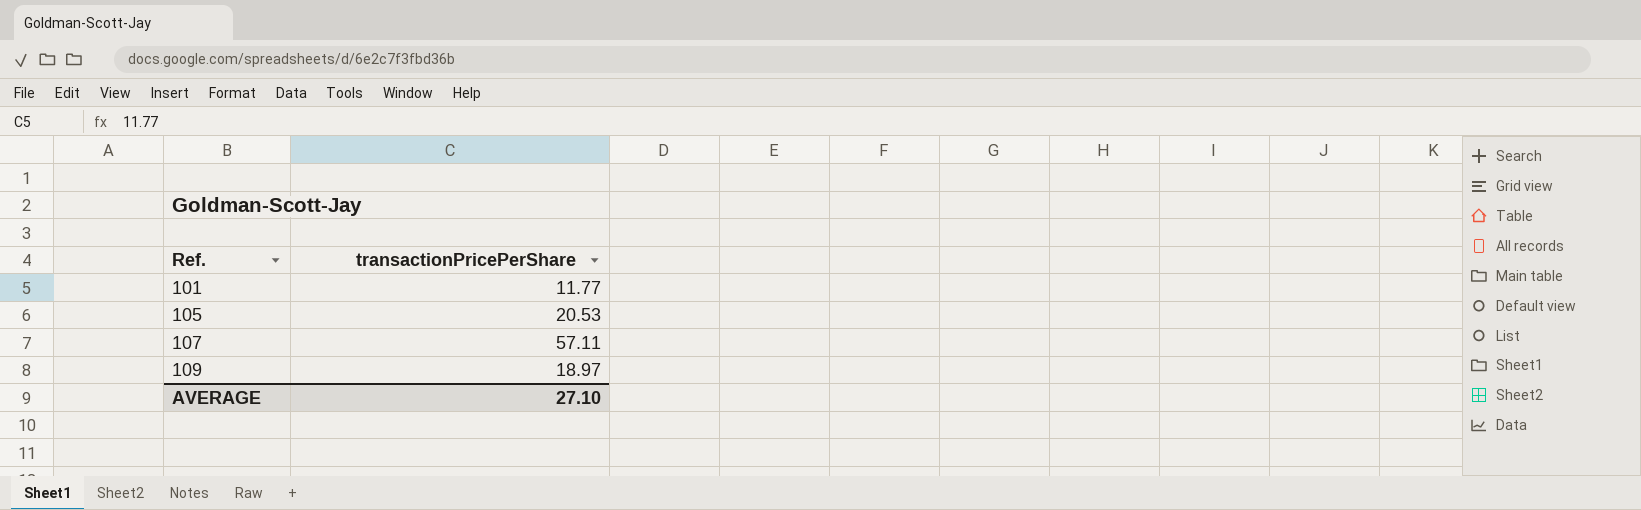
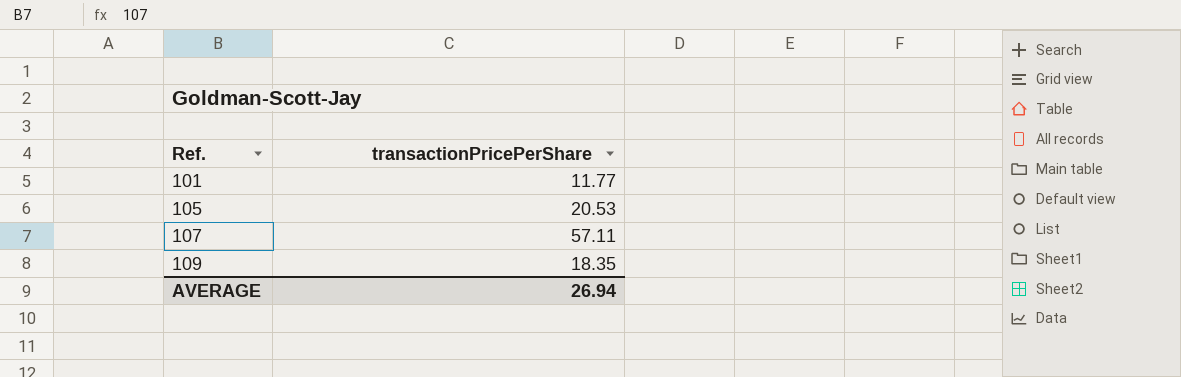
109 | transactionPricePerShare: 18.97 -> 18.35
AVERAGE | transactionPricePerShare: 27.10 -> 26.94

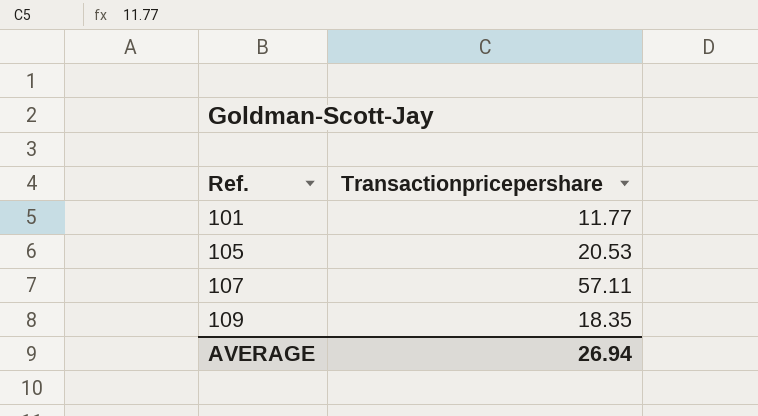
column name: transactionPricePerShare -> Transactionpricepershare

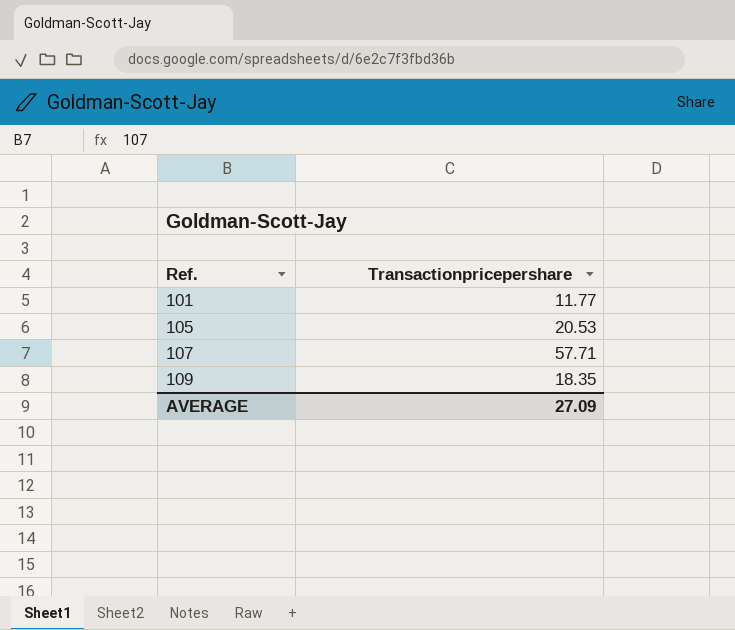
107 | Transactionpricepershare: 57.11 -> 57.71
AVERAGE | Transactionpricepershare: 26.94 -> 27.09

